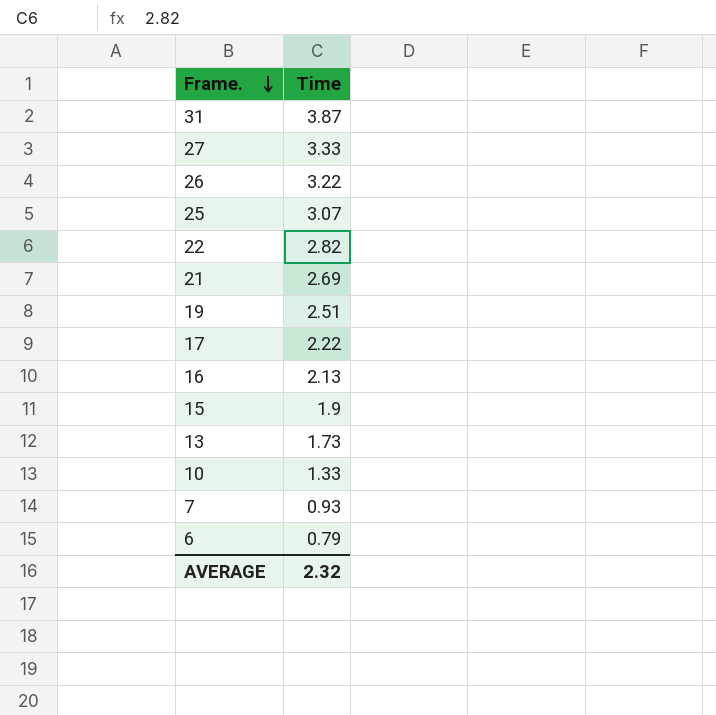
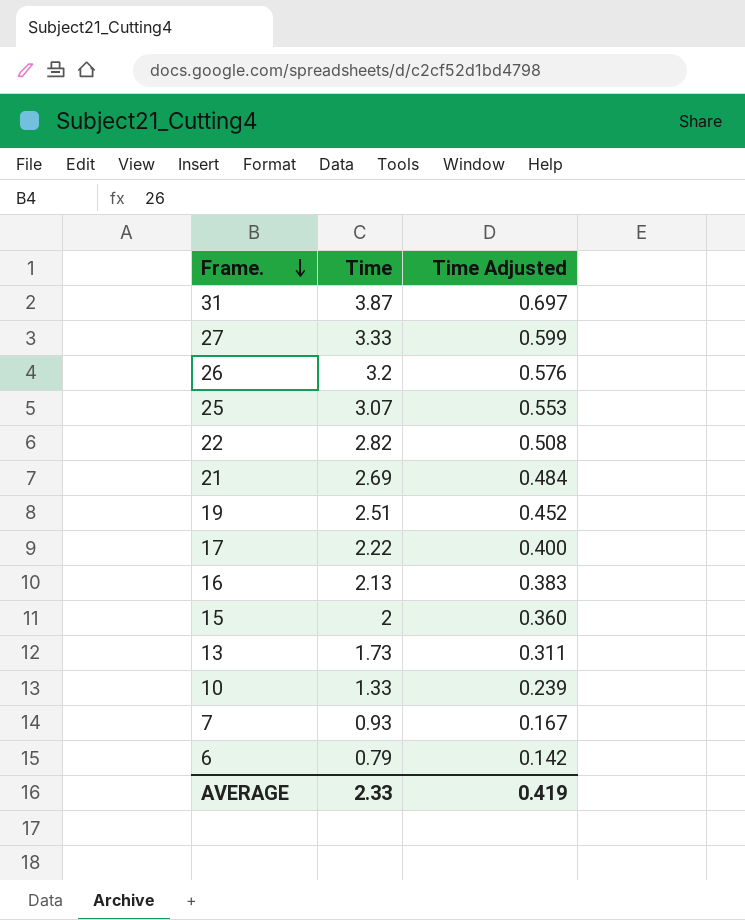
column Time Adjusted | formula: none -> [Time] * 0.18
26 | Time: 3.22 -> 3.2
15 | Time: 1.9 -> 2
AVERAGE | Time: 2.32 -> 2.33

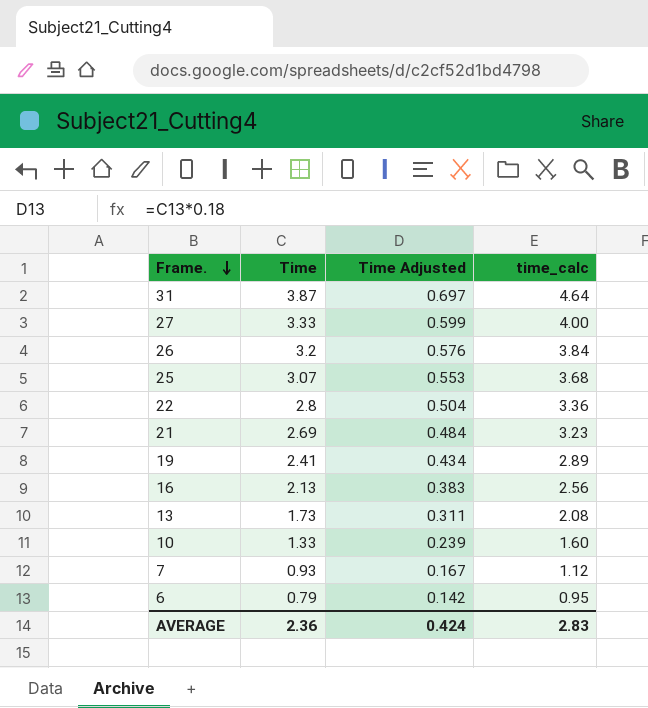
column time_calc | formula: none -> [Time] * 1.2
row 17: 2.22 | 0.400 -> none
row 15: 2 | 0.360 -> none
22 | Time: 2.82 -> 2.8
22 | Time Adjusted: 0.508 -> 0.504
19 | Time: 2.51 -> 2.41
19 | Time Adjusted: 0.452 -> 0.434
AVERAGE | Time: 2.33 -> 2.36
AVERAGE | Time Adjusted: 0.419 -> 0.424

